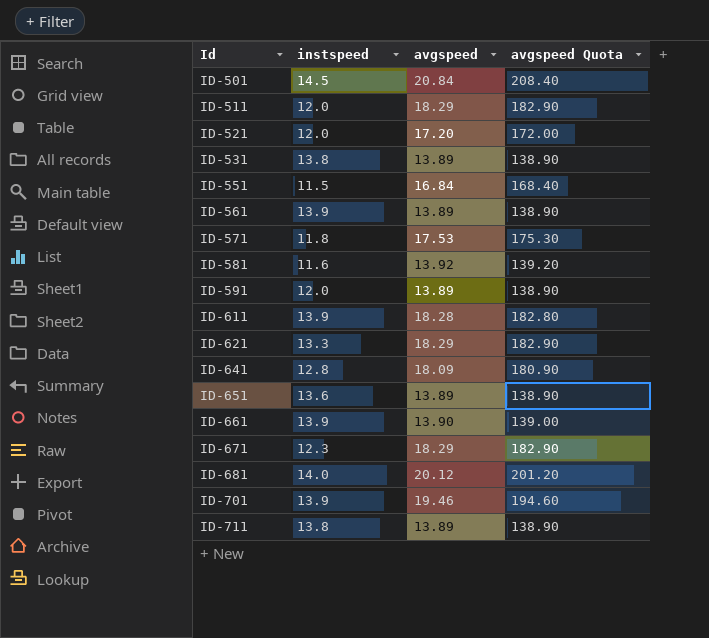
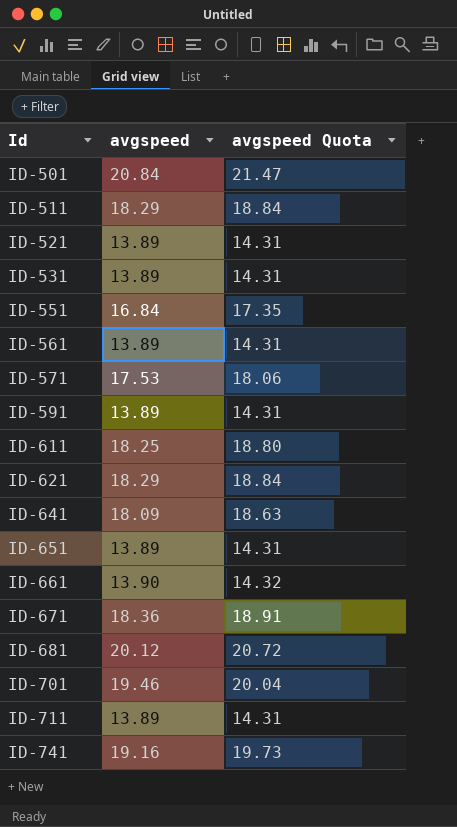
column instspeed | position: 2 -> none
column avgspeed Quota | formula: [avgspeed] * 10 -> [avgspeed] * 1.03
row ID-581: 11.6 | 13.92 | 139.20 -> none
ID-521 | avgspeed: 17.20 -> 13.89
ID-611 | avgspeed: 18.28 -> 18.25
ID-671 | avgspeed: 18.29 -> 18.36
row ID-741: none -> 19.16 | 19.73

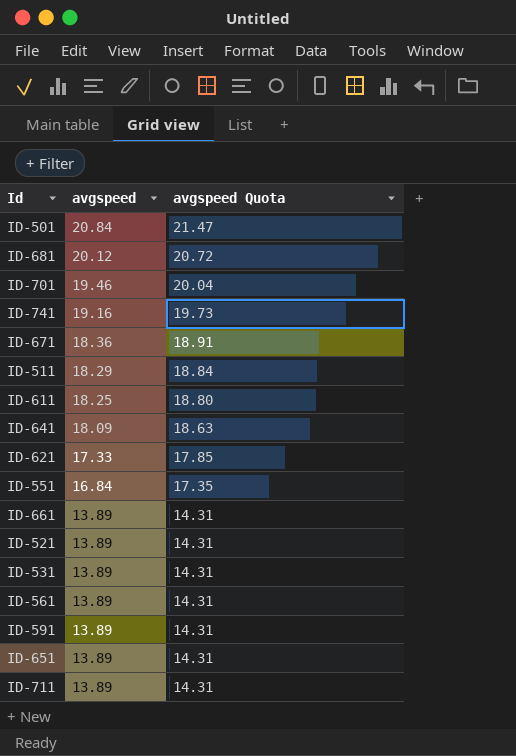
row order: Id ascending -> avgspeed descending
row ID-571: 17.53 | 18.06 -> none
ID-621 | avgspeed: 18.29 -> 17.33
ID-621 | avgspeed Quota: 18.84 -> 17.85
ID-661 | avgspeed: 13.90 -> 13.89
ID-661 | avgspeed Quota: 14.32 -> 14.31

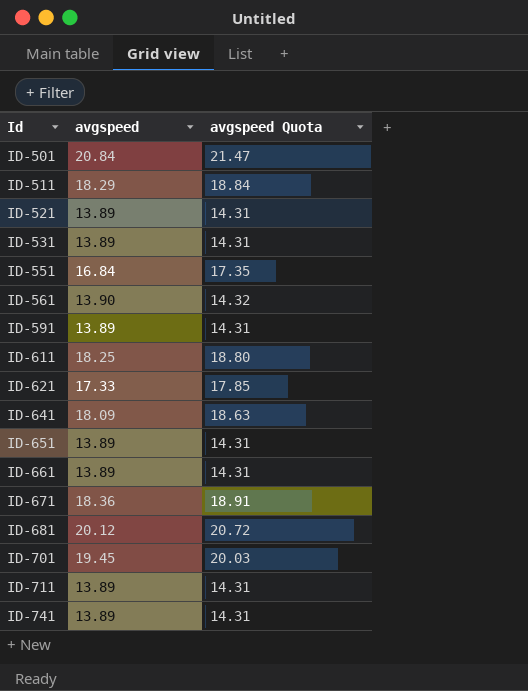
row order: avgspeed descending -> Id ascending
ID-561 | avgspeed: 13.89 -> 13.90
ID-561 | avgspeed Quota: 14.31 -> 14.32
ID-701 | avgspeed: 19.46 -> 19.45
ID-701 | avgspeed Quota: 20.04 -> 20.03
ID-741 | avgspeed: 19.16 -> 13.89
ID-741 | avgspeed Quota: 19.73 -> 14.31

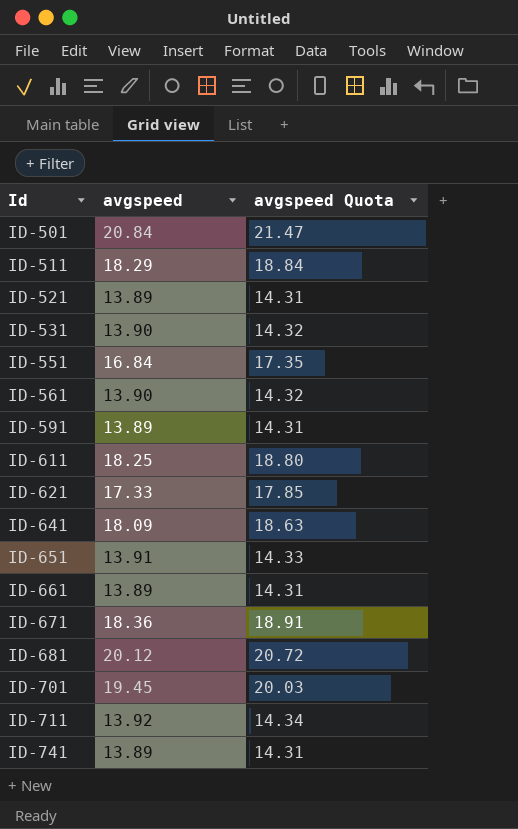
ID-531 | avgspeed: 13.89 -> 13.90
ID-531 | avgspeed Quota: 14.31 -> 14.32
ID-651 | avgspeed: 13.89 -> 13.91
ID-651 | avgspeed Quota: 14.31 -> 14.33
ID-711 | avgspeed: 13.89 -> 13.92
ID-711 | avgspeed Quota: 14.31 -> 14.34

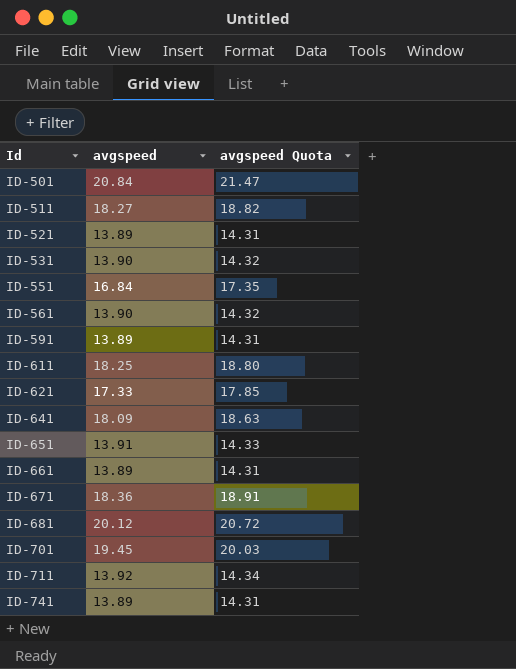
ID-511 | avgspeed: 18.29 -> 18.27
ID-511 | avgspeed Quota: 18.84 -> 18.82

